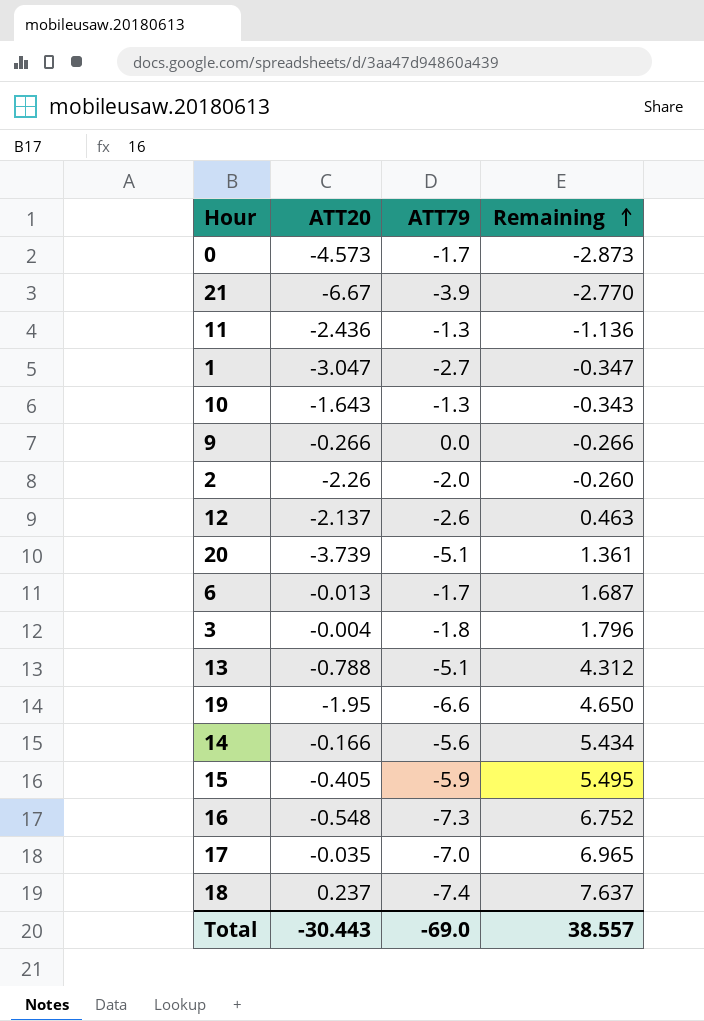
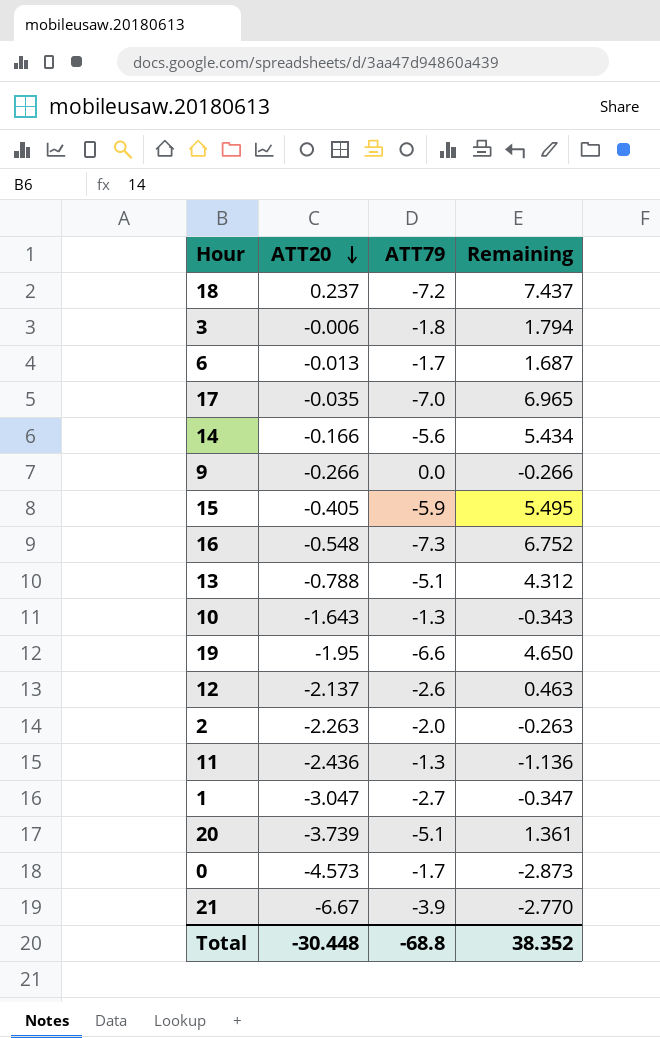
row order: Remaining ascending -> ATT20 descending
18 | ATT79: -7.4 -> -7.2
18 | Remaining: 7.637 -> 7.437
3 | ATT20: -0.004 -> -0.006
3 | Remaining: 1.796 -> 1.794
2 | ATT20: -2.26 -> -2.263
2 | Remaining: -0.260 -> -0.263
Total | ATT20: -30.443 -> -30.448
Total | ATT79: -69.0 -> -68.8
Total | Remaining: 38.557 -> 38.352

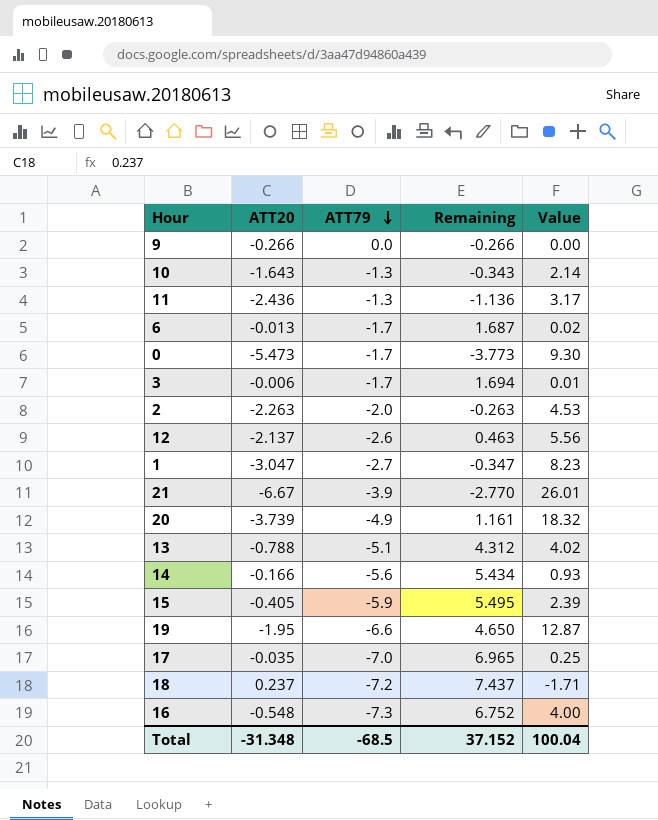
row order: ATT20 descending -> ATT79 descending
column Value | formula: none -> [ATT20] * [ATT79]
0 | ATT20: -4.573 -> -5.473
0 | Remaining: -2.873 -> -3.773
3 | ATT79: -1.8 -> -1.7
3 | Remaining: 1.794 -> 1.694
20 | ATT79: -5.1 -> -4.9
20 | Remaining: 1.361 -> 1.161
Total | ATT20: -30.448 -> -31.348
Total | ATT79: -68.8 -> -68.5
Total | Remaining: 38.352 -> 37.152

